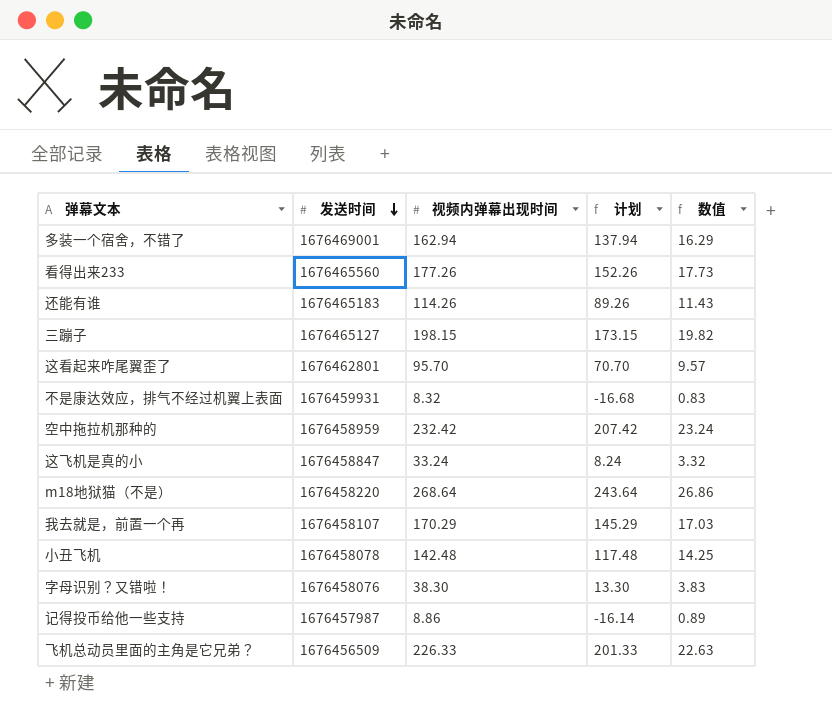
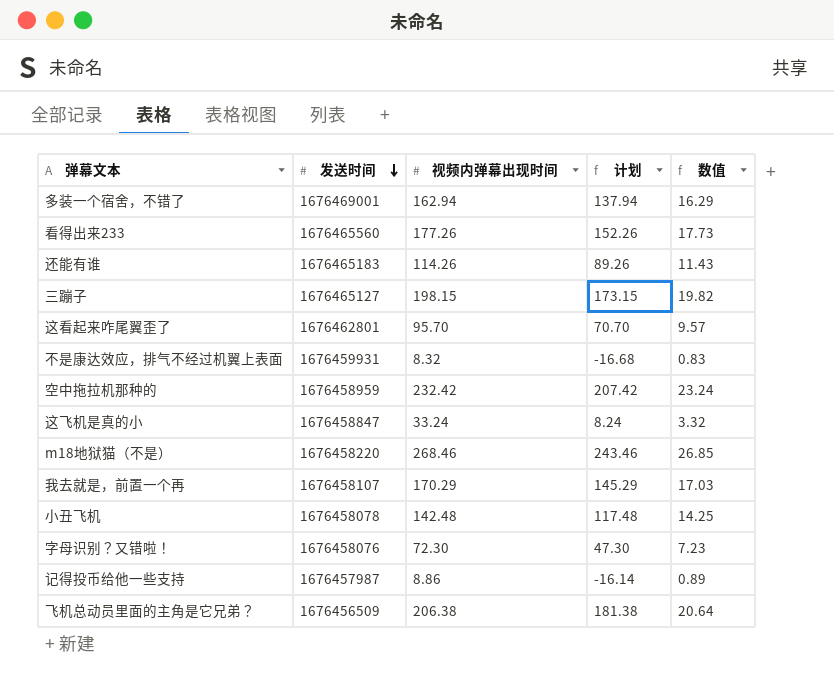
m18地狱猫（不是） | 视频内弹幕出现时间: 268.64 -> 268.46
m18地狱猫（不是） | 计划: 243.64 -> 243.46
m18地狱猫（不是） | 数值: 26.86 -> 26.85
字母识别？又错啦！ | 视频内弹幕出现时间: 38.30 -> 72.30
字母识别？又错啦！ | 计划: 13.30 -> 47.30
字母识别？又错啦！ | 数值: 3.83 -> 7.23
飞机总动员里面的主角是它兄弟？ | 视频内弹幕出现时间: 226.33 -> 206.38
飞机总动员里面的主角是它兄弟？ | 计划: 201.33 -> 181.38
飞机总动员里面的主角是它兄弟？ | 数值: 22.63 -> 20.64

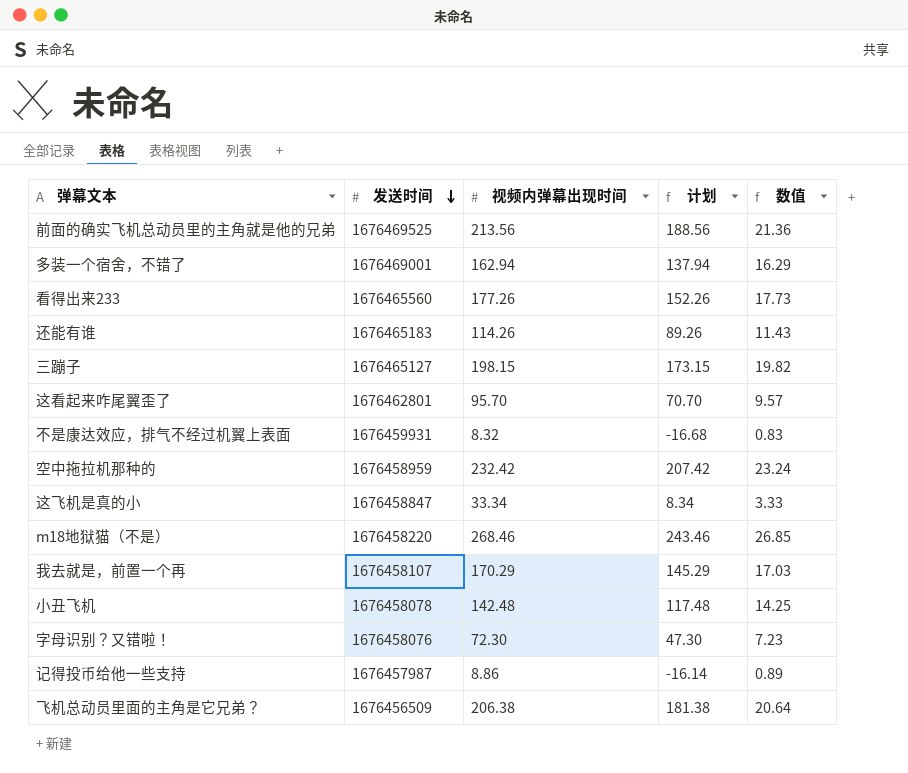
row 前面的确实飞机总动员里的主角就是他的兄弟: none -> 1676469525 | 213.56 | 188.56 | 21.36
这飞机是真的小 | 视频内弹幕出现时间: 33.24 -> 33.34
这飞机是真的小 | 计划: 8.24 -> 8.34
这飞机是真的小 | 数值: 3.32 -> 3.33

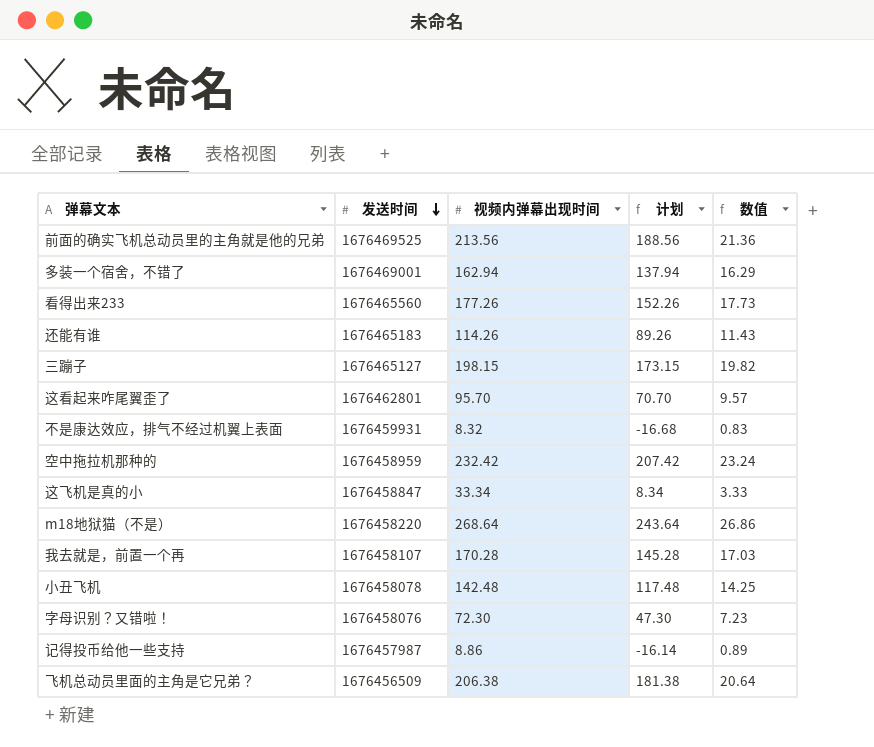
m18地狱猫（不是） | 视频内弹幕出现时间: 268.46 -> 268.64
m18地狱猫（不是） | 计划: 243.46 -> 243.64
m18地狱猫（不是） | 数值: 26.85 -> 26.86
我去就是，前置一个再 | 视频内弹幕出现时间: 170.29 -> 170.28
我去就是，前置一个再 | 计划: 145.29 -> 145.28

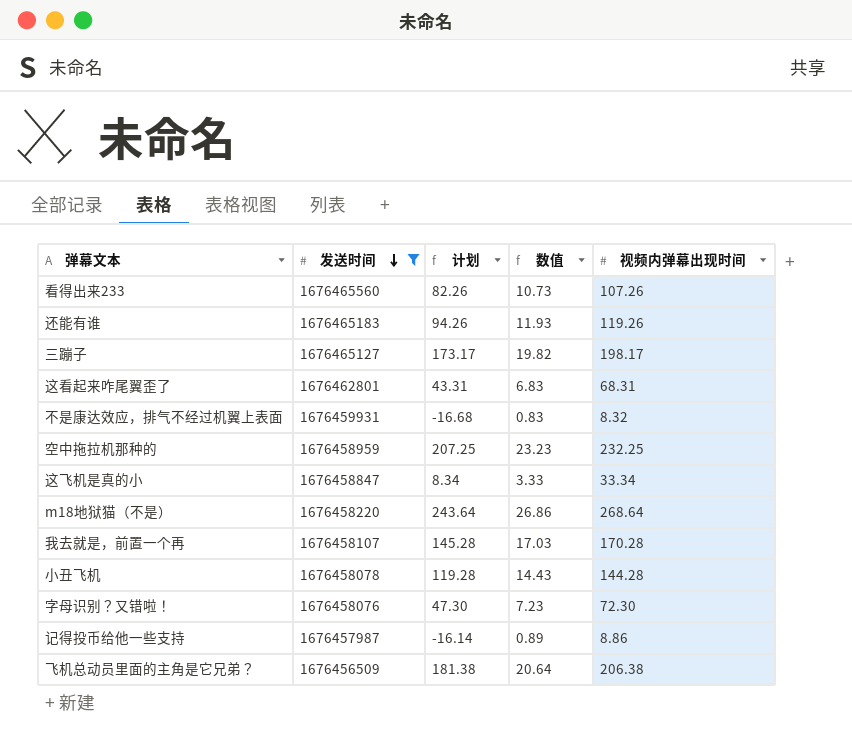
filter: none -> 发送时间 <= 1676465560
column 视频内弹幕出现时间 | position: 3 -> 5
看得出来233 | 计划: 152.26 -> 82.26
看得出来233 | 数值: 17.73 -> 10.73
看得出来233 | 视频内弹幕出现时间: 177.26 -> 107.26
还能有谁 | 计划: 89.26 -> 94.26
还能有谁 | 数值: 11.43 -> 11.93
还能有谁 | 视频内弹幕出现时间: 114.26 -> 119.26
三蹦子 | 计划: 173.15 -> 173.17
三蹦子 | 视频内弹幕出现时间: 198.15 -> 198.17
这看起来咋尾翼歪了 | 计划: 70.70 -> 43.31
这看起来咋尾翼歪了 | 数值: 9.57 -> 6.83
这看起来咋尾翼歪了 | 视频内弹幕出现时间: 95.70 -> 68.31
空中拖拉机那种的 | 计划: 207.42 -> 207.25
空中拖拉机那种的 | 数值: 23.24 -> 23.23
空中拖拉机那种的 | 视频内弹幕出现时间: 232.42 -> 232.25
小丑飞机 | 计划: 117.48 -> 119.28
小丑飞机 | 数值: 14.25 -> 14.43
小丑飞机 | 视频内弹幕出现时间: 142.48 -> 144.28

